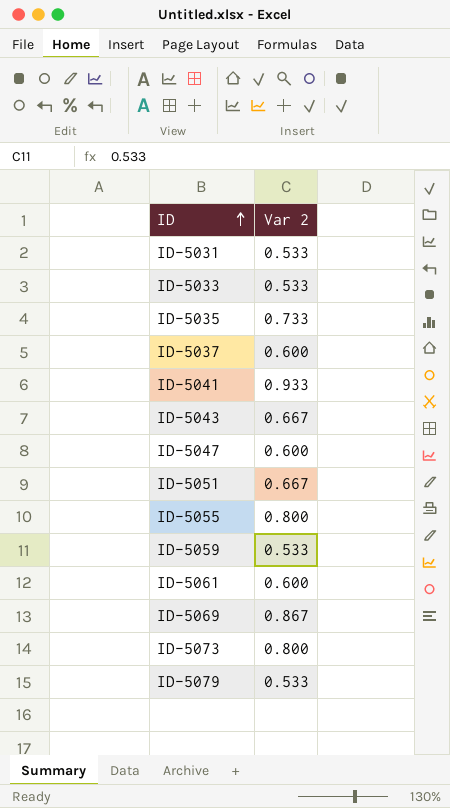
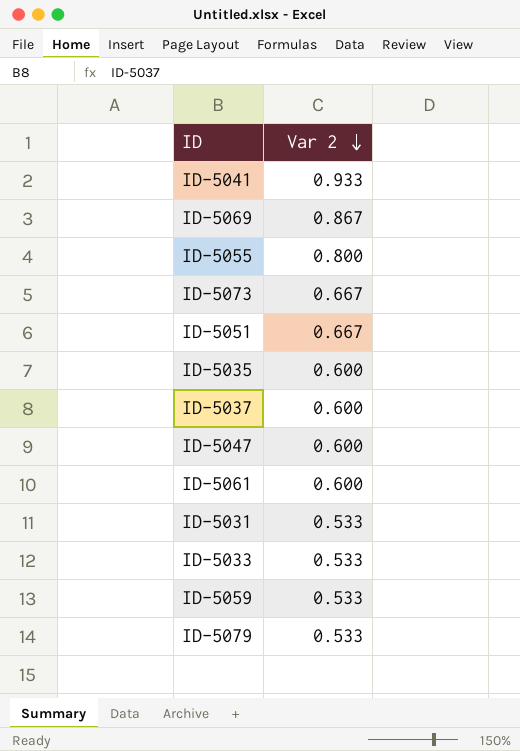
row order: ID ascending -> Var 2 descending
row ID-5043: 0.667 -> none
ID-5073 | Var 2: 0.800 -> 0.667
ID-5035 | Var 2: 0.733 -> 0.600

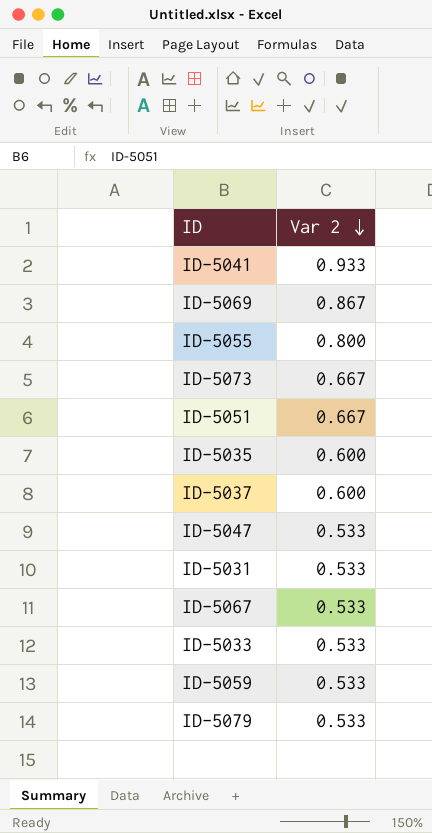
row ID-5061: 0.600 -> none
ID-5047 | Var 2: 0.600 -> 0.533
row ID-5067: none -> 0.533

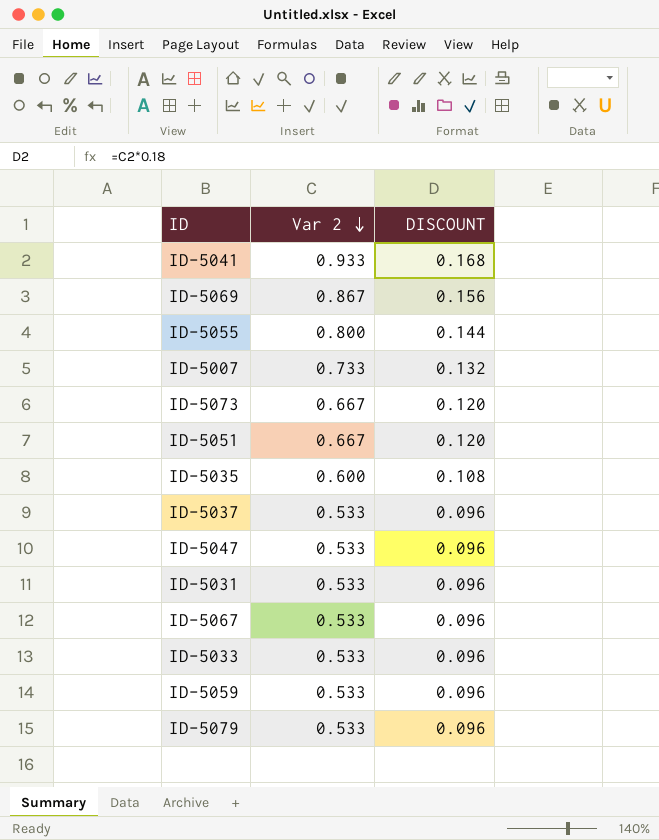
column DISCOUNT | formula: none -> [Var 2] * 0.18
row ID-5007: none -> 0.733 | 0.132
ID-5037 | Var 2: 0.600 -> 0.533

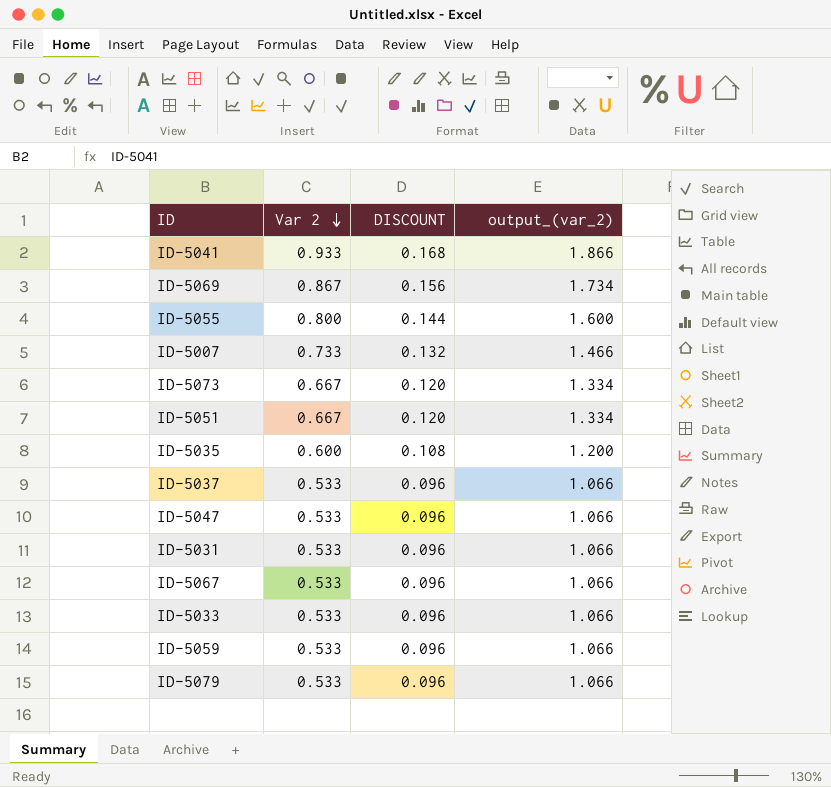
column output_(var_2) | formula: none -> [Var 2] * 2

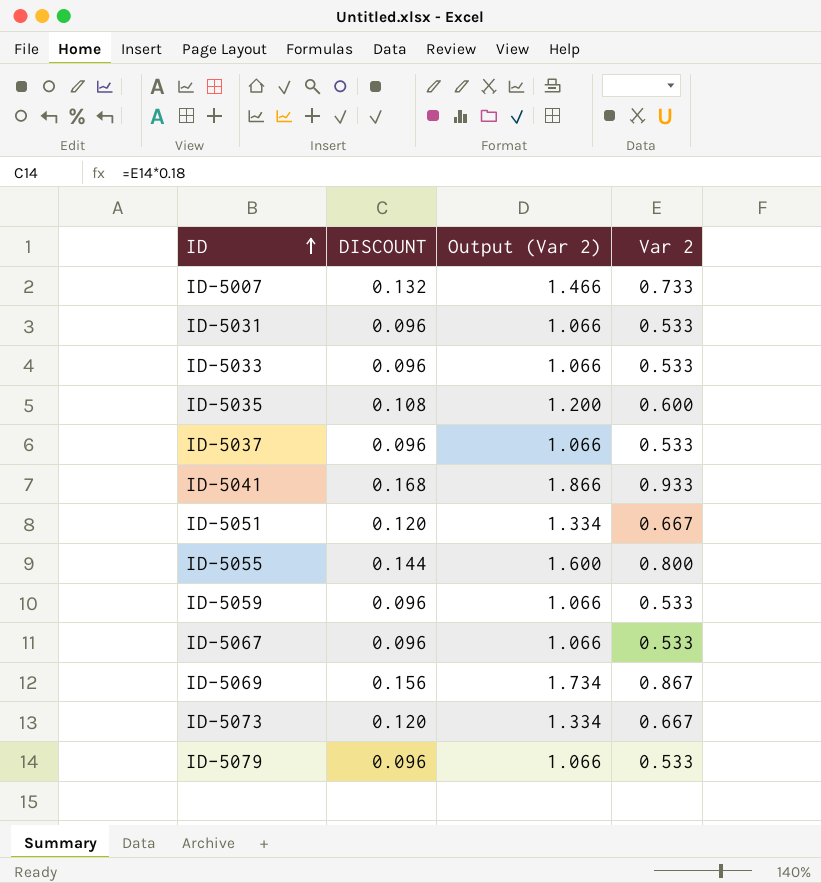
row order: Var 2 descending -> ID ascending
column name: output_(var_2) -> Output (Var 2)
column Var 2 | position: 2 -> 4
row ID-5047: 0.533 | 0.096 | 1.066 -> none

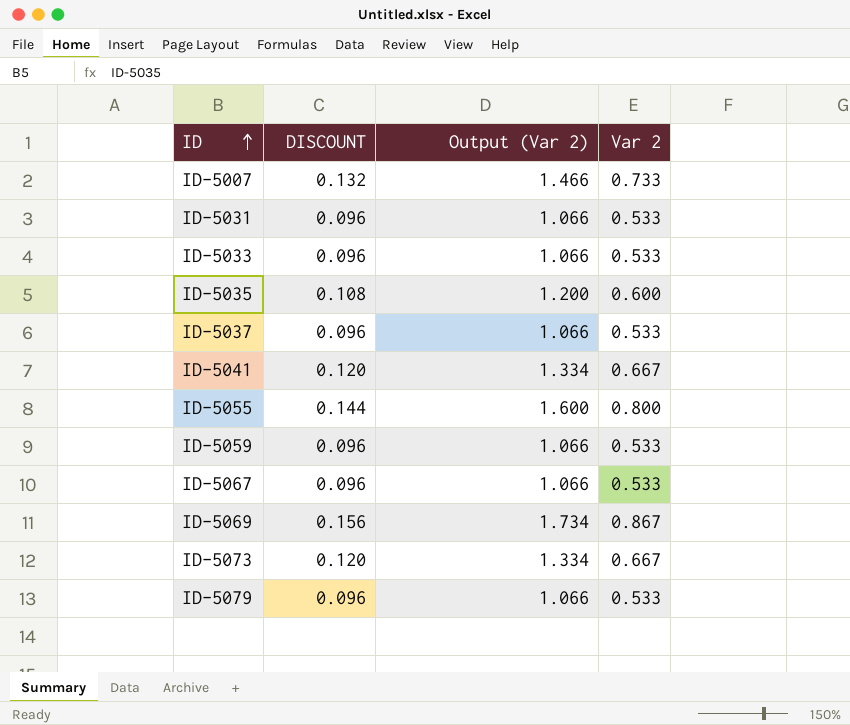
row ID-5051: 0.120 | 1.334 | 0.667 -> none
ID-5041 | DISCOUNT: 0.168 -> 0.120
ID-5041 | Output (Var 2): 1.866 -> 1.334
ID-5041 | Var 2: 0.933 -> 0.667

